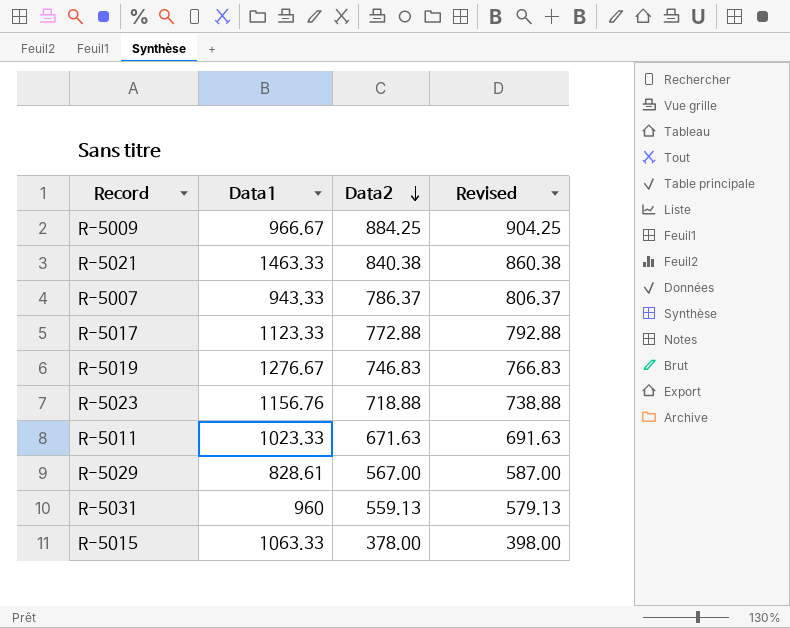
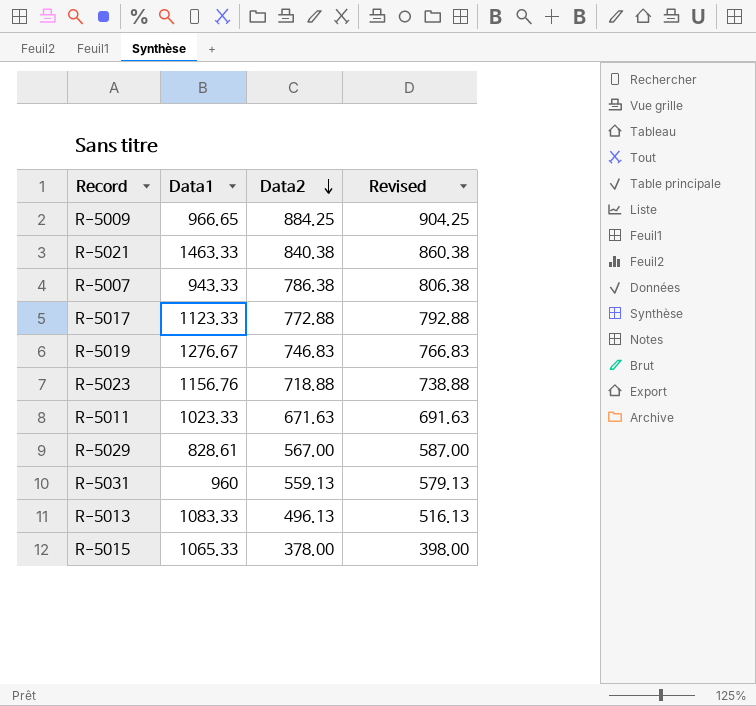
R-5009 | Data1: 966.67 -> 966.65
R-5007 | Data2: 786.37 -> 786.38
R-5007 | Revised: 806.37 -> 806.38
row R-5013: none -> 1083.33 | 496.13 | 516.13
R-5015 | Data1: 1063.33 -> 1065.33

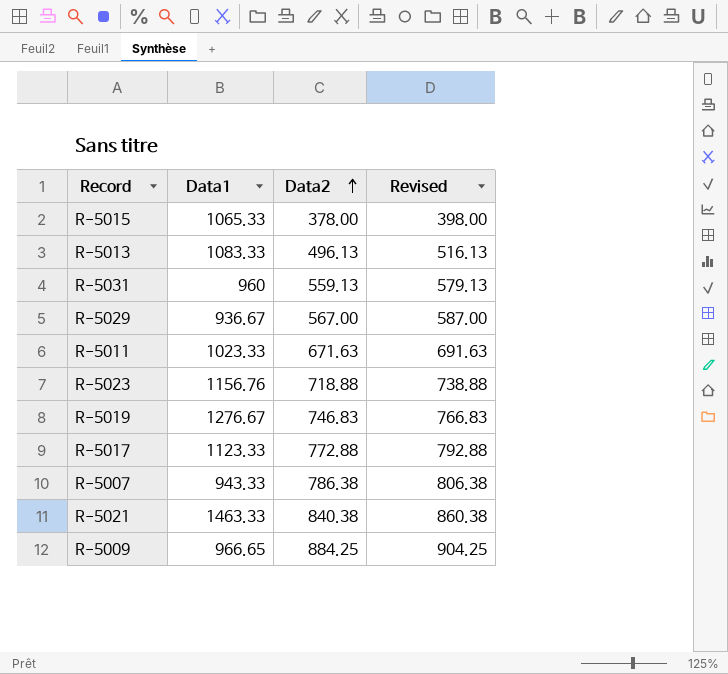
row order: Data2 descending -> Data2 ascending
R-5029 | Data1: 828.61 -> 936.67

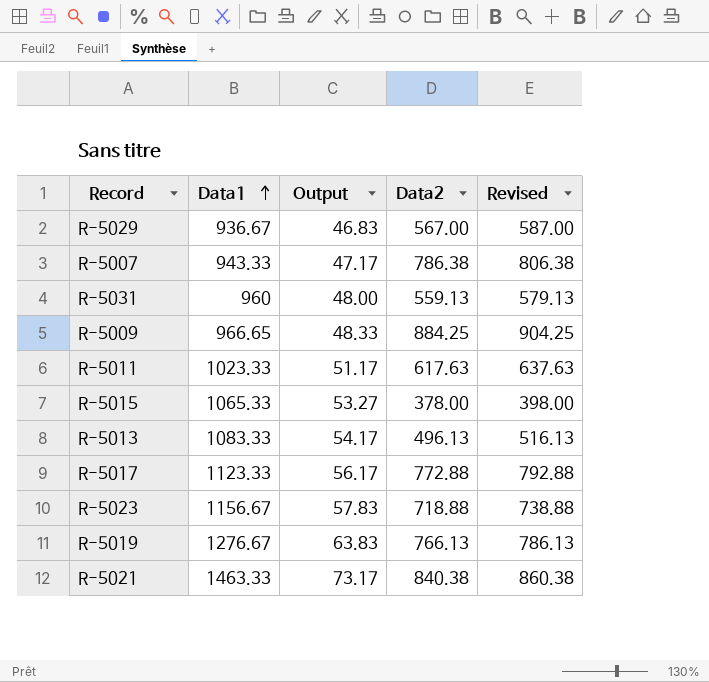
row order: Data2 ascending -> Data1 ascending
column Output | formula: none -> [Data1] * 0.05
R-5011 | Data2: 671.63 -> 617.63
R-5011 | Revised: 691.63 -> 637.63
R-5023 | Data1: 1156.76 -> 1156.67
R-5019 | Data2: 746.83 -> 766.13
R-5019 | Revised: 766.83 -> 786.13

